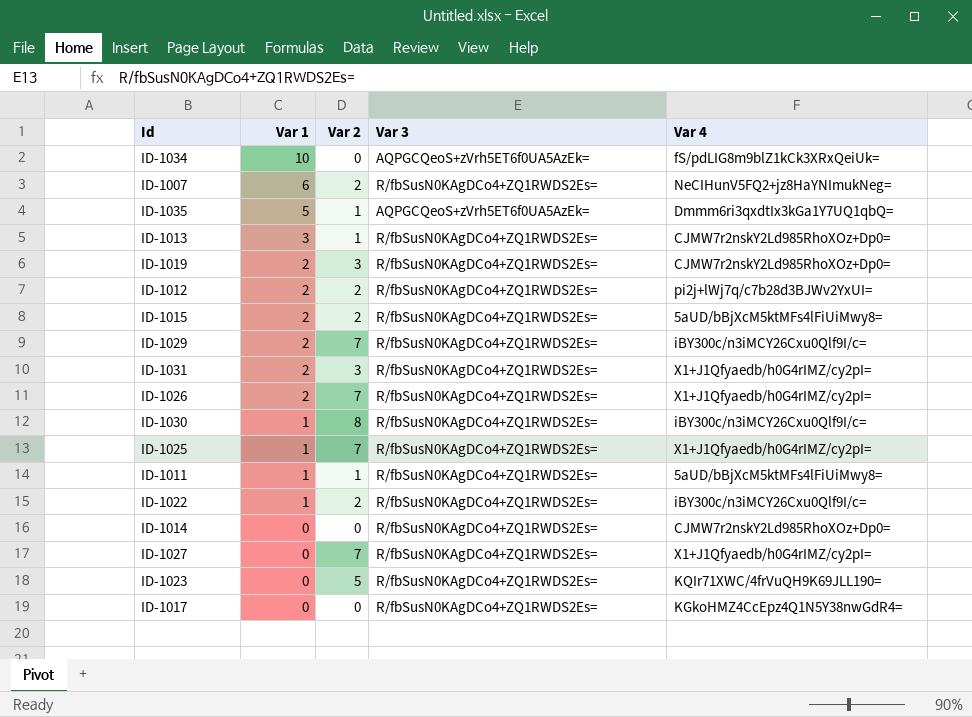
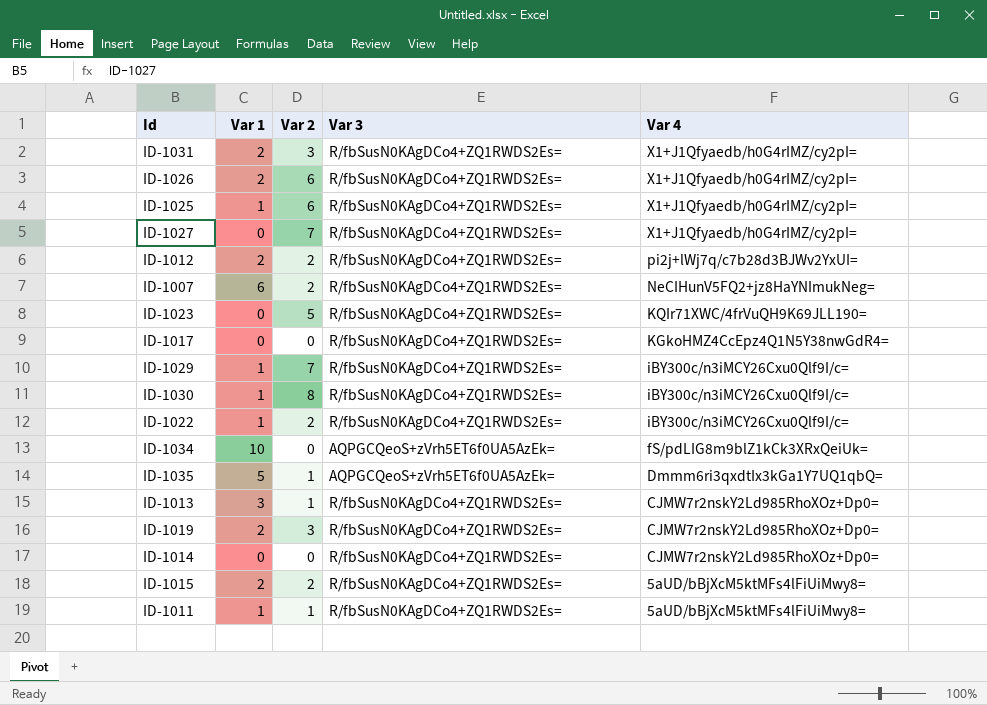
row order: Var 1 descending -> Var 4 descending
ID-1026 | Var 2: 7 -> 6
ID-1025 | Var 2: 7 -> 6
ID-1029 | Var 1: 2 -> 1

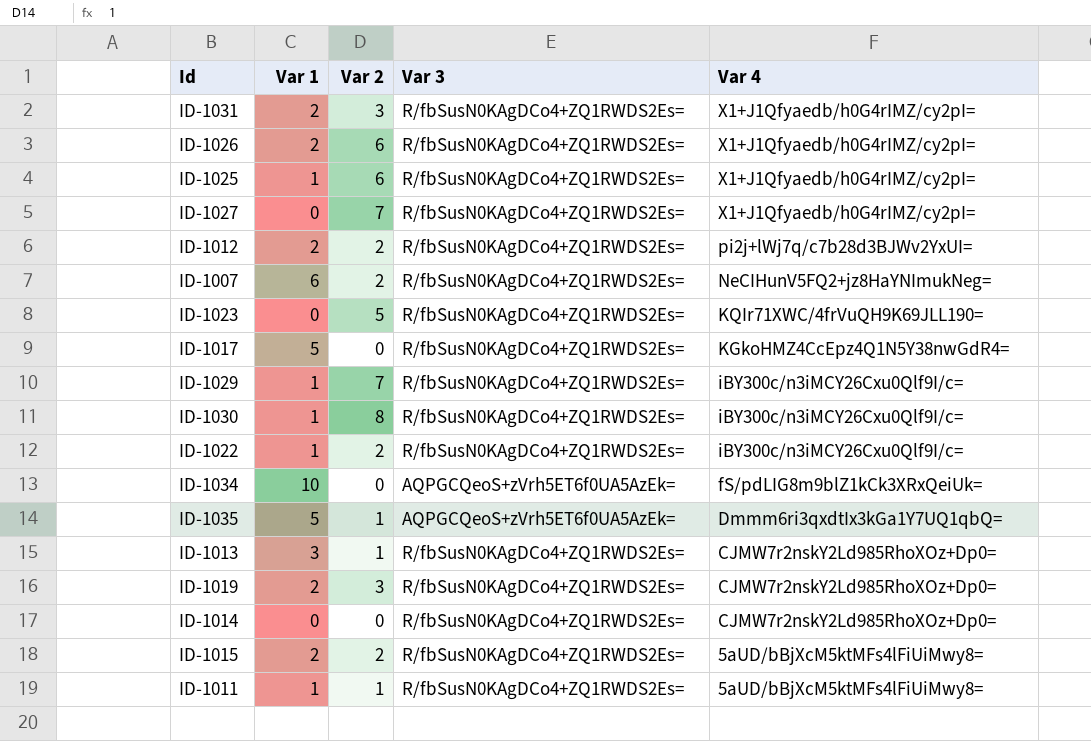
ID-1017 | Var 1: 0 -> 5

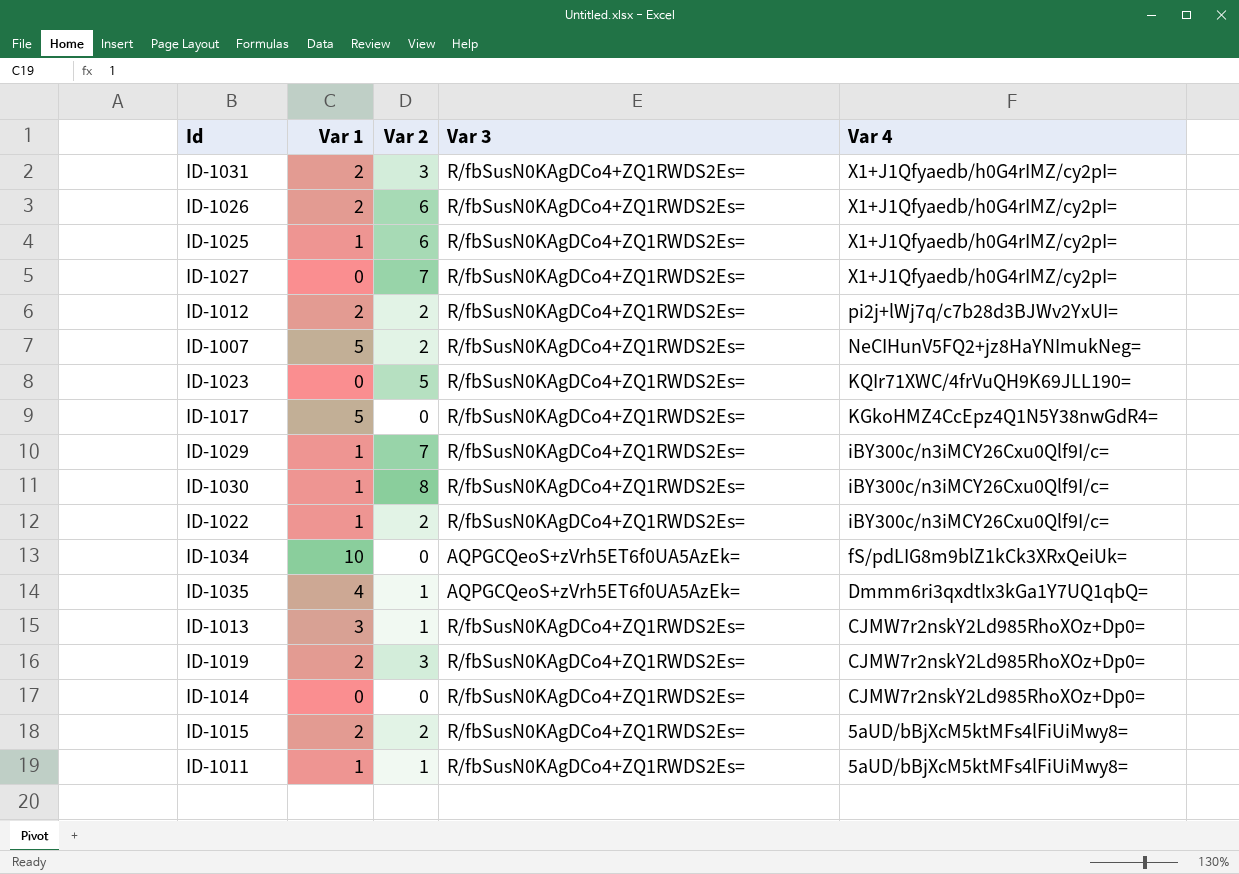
ID-1007 | Var 1: 6 -> 5
ID-1035 | Var 1: 5 -> 4

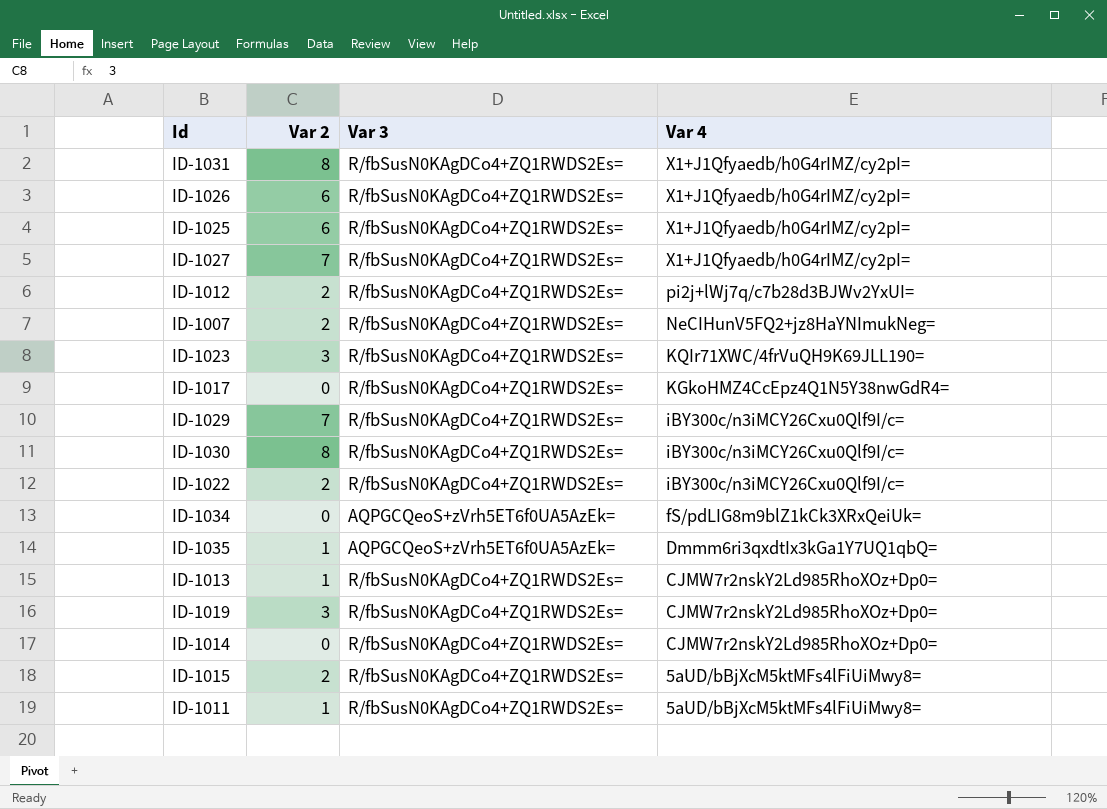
column Var 1 | position: 2 -> none
ID-1031 | Var 2: 3 -> 8
ID-1023 | Var 2: 5 -> 3

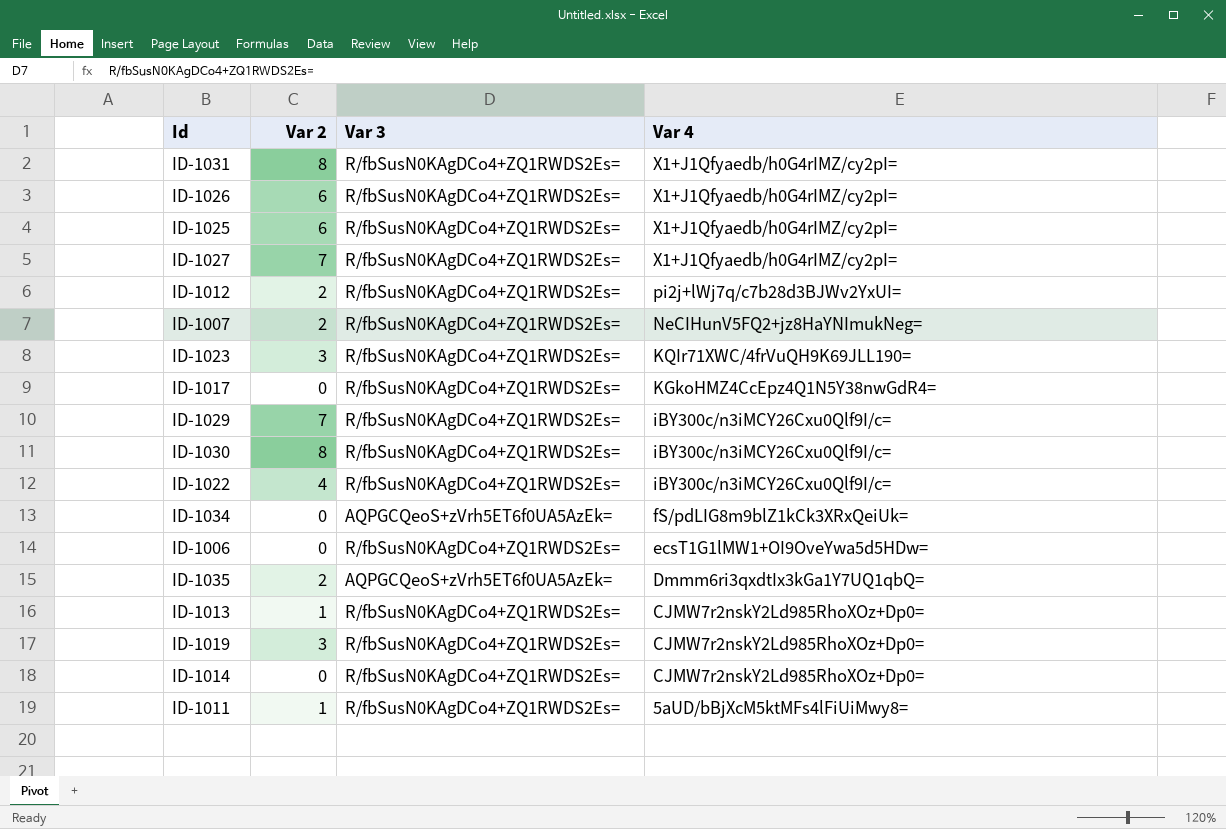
row ID-1015: 2 | R/fbSusN0KAgDCo4+ZQ1RWDS2Es= | 5aUD/bBjXcM5ktMFs4lFiUiMwy8= -> none
ID-1022 | Var 2: 2 -> 4
row ID-1006: none -> 0 | R/fbSusN0KAgDCo4+ZQ1RWDS2Es= | ecsT1G1lMW1+OI9OveYwa5d5HDw=
ID-1035 | Var 2: 1 -> 2

